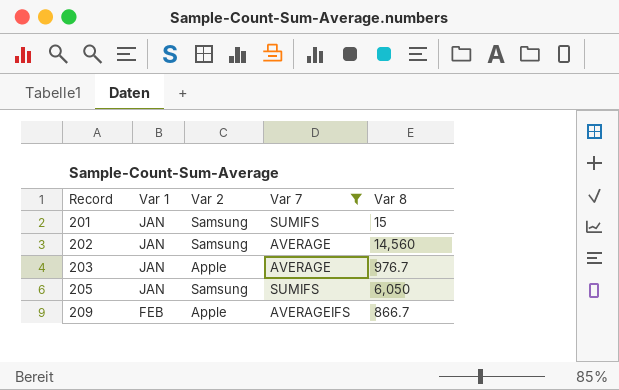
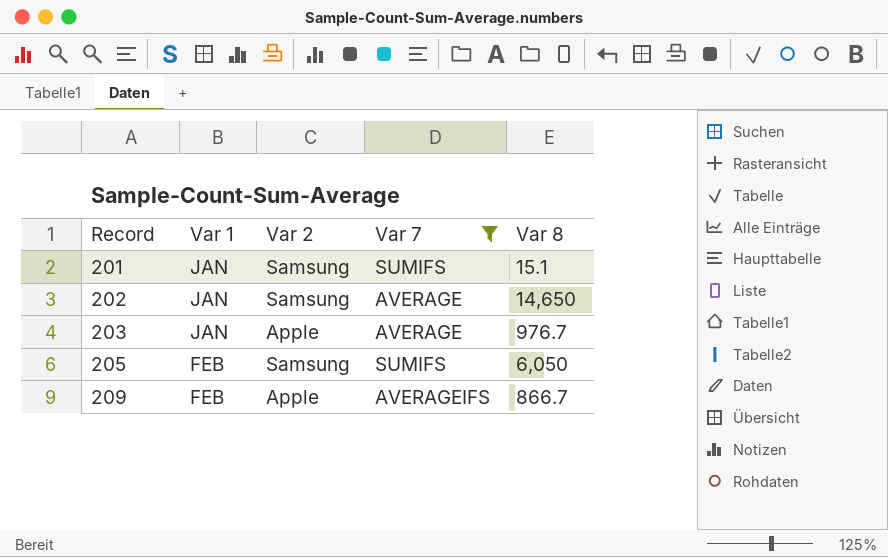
201 | Var 8: 15 -> 15.1
202 | Var 8: 14,560 -> 14,650
205 | Var 1: JAN -> FEB

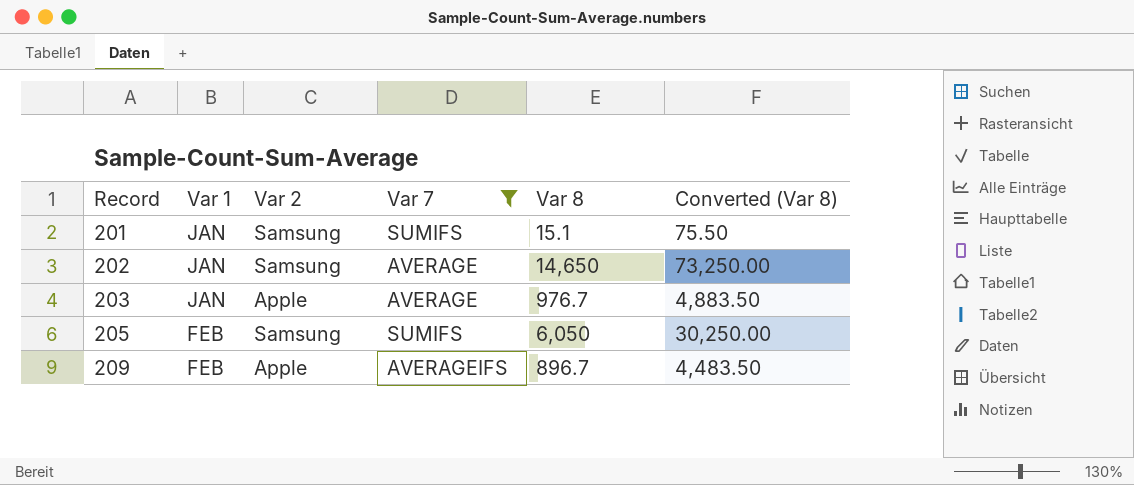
column Converted (Var 8) | formula: none -> [Var 8] * 5
209 | Var 8: 866.7 -> 896.7

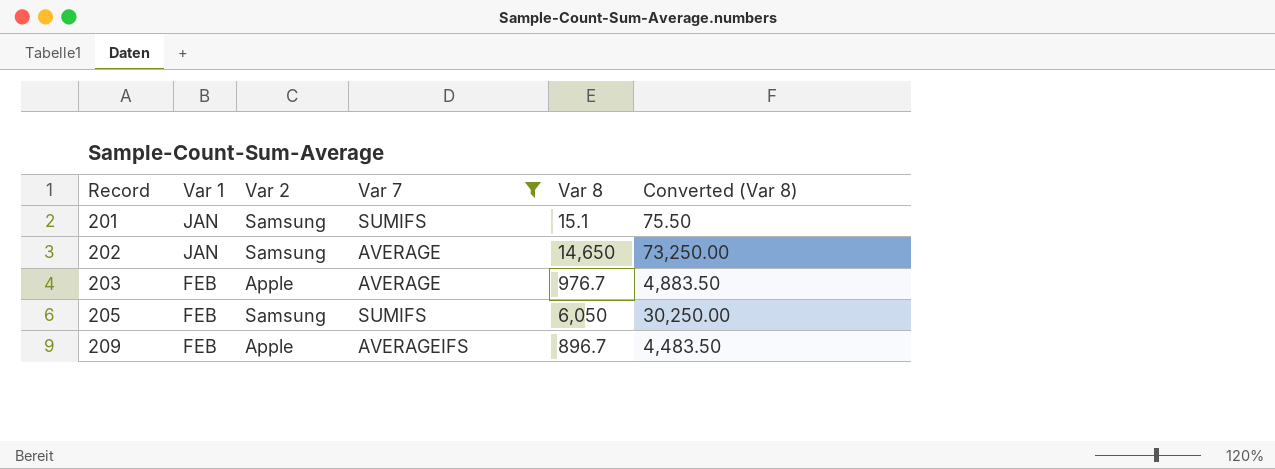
203 | Var 1: JAN -> FEB

